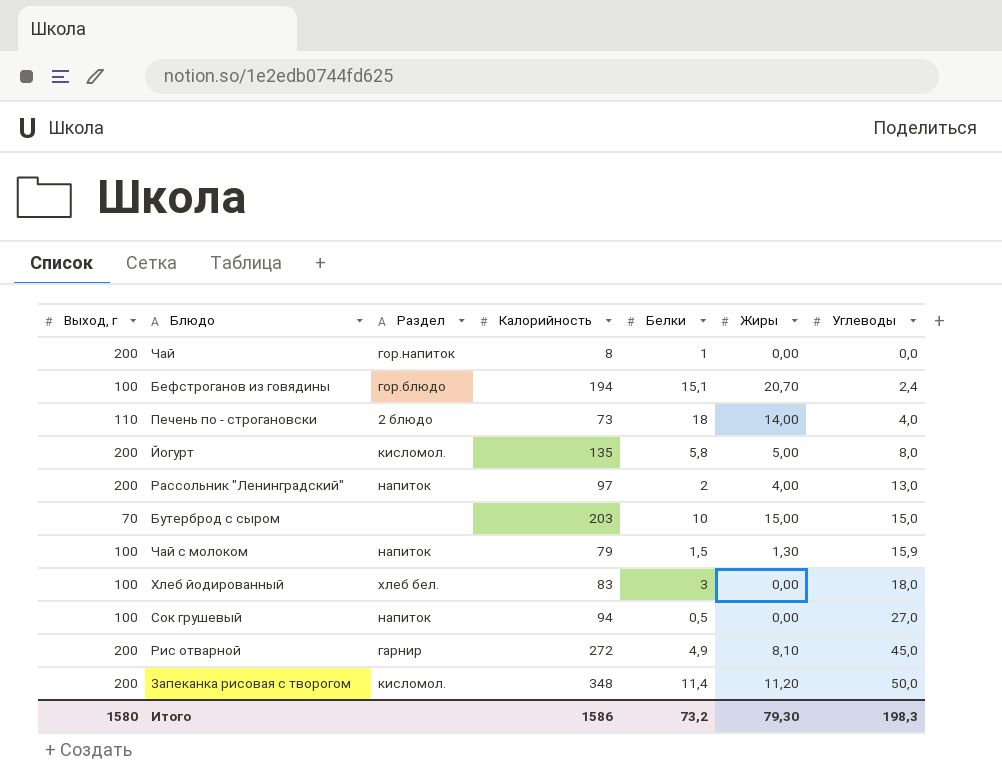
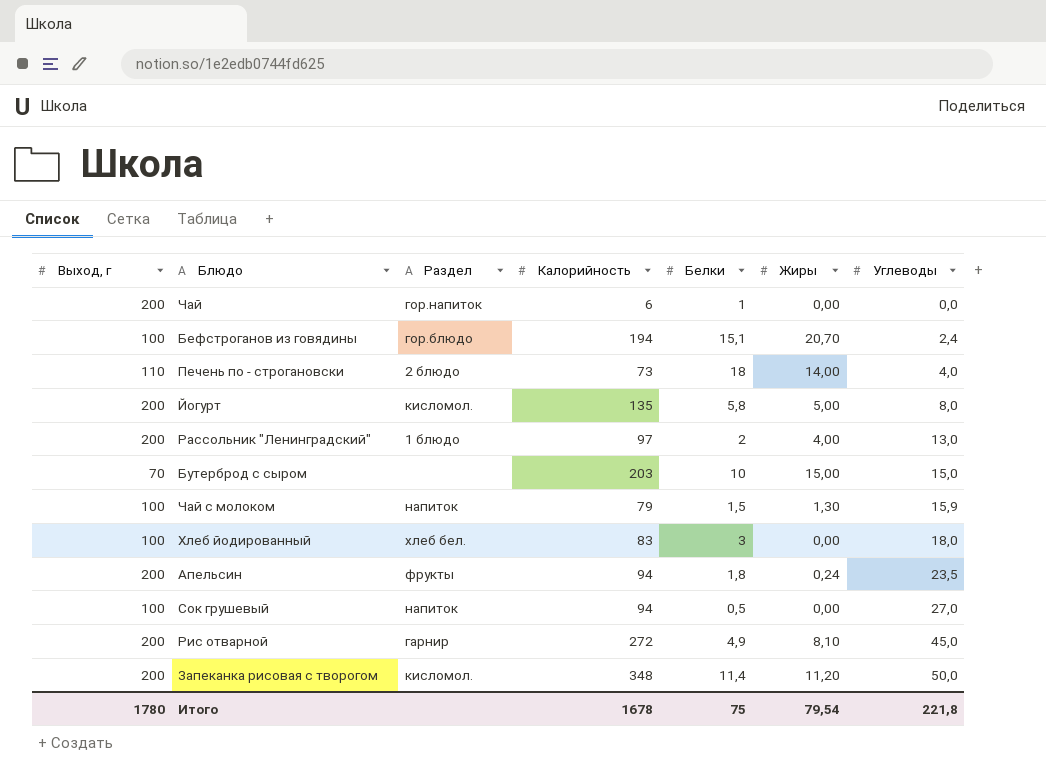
Чай | Калорийность: 8 -> 6
Рассольник "Ленинградский" | Раздел: напиток -> 1 блюдо
row Апельсин: none -> 200 | фрукты | 94 | 1,8 | 0,24 | 23,5
Итого | Выход, г: 1580 -> 1780
Итого | Калорийность: 1586 -> 1678
Итого | Белки: 73,2 -> 75
Итого | Жиры: 79,30 -> 79,54
Итого | Углеводы: 198,3 -> 221,8

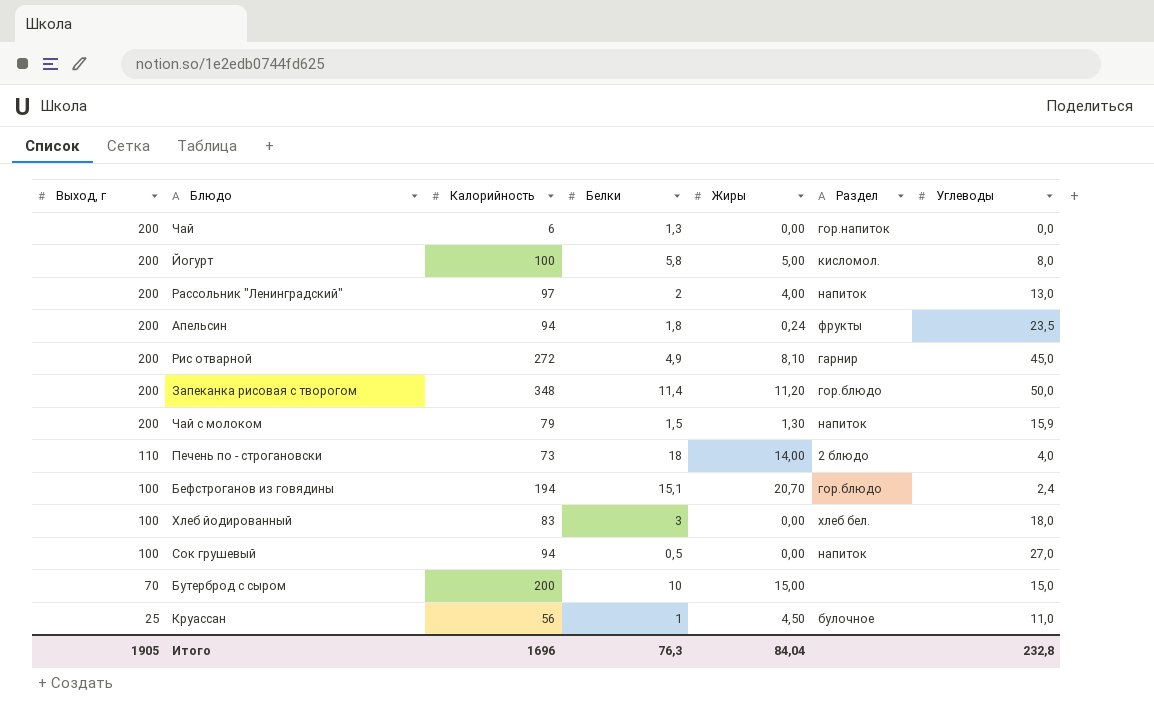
row order: Углеводы ascending -> Выход, г descending
column Раздел | position: 3 -> 6
Чай | Белки: 1 -> 1,3
Йогурт | Калорийность: 135 -> 100
Рассольник "Ленинградский" | Раздел: 1 блюдо -> напиток
Запеканка рисовая с творогом | Раздел: кисломол. -> гор.блюдо
Чай с молоком | Выход, г: 100 -> 200
Бутерброд с сыром | Калорийность: 203 -> 200
row Круассан: none -> 25 | 56 | 1 | 4,50 | булочное | 11,0
Итого | Выход, г: 1780 -> 1905
Итого | Калорийность: 1678 -> 1696
Итого | Белки: 75 -> 76,3
Итого | Жиры: 79,54 -> 84,04
Итого | Углеводы: 221,8 -> 232,8

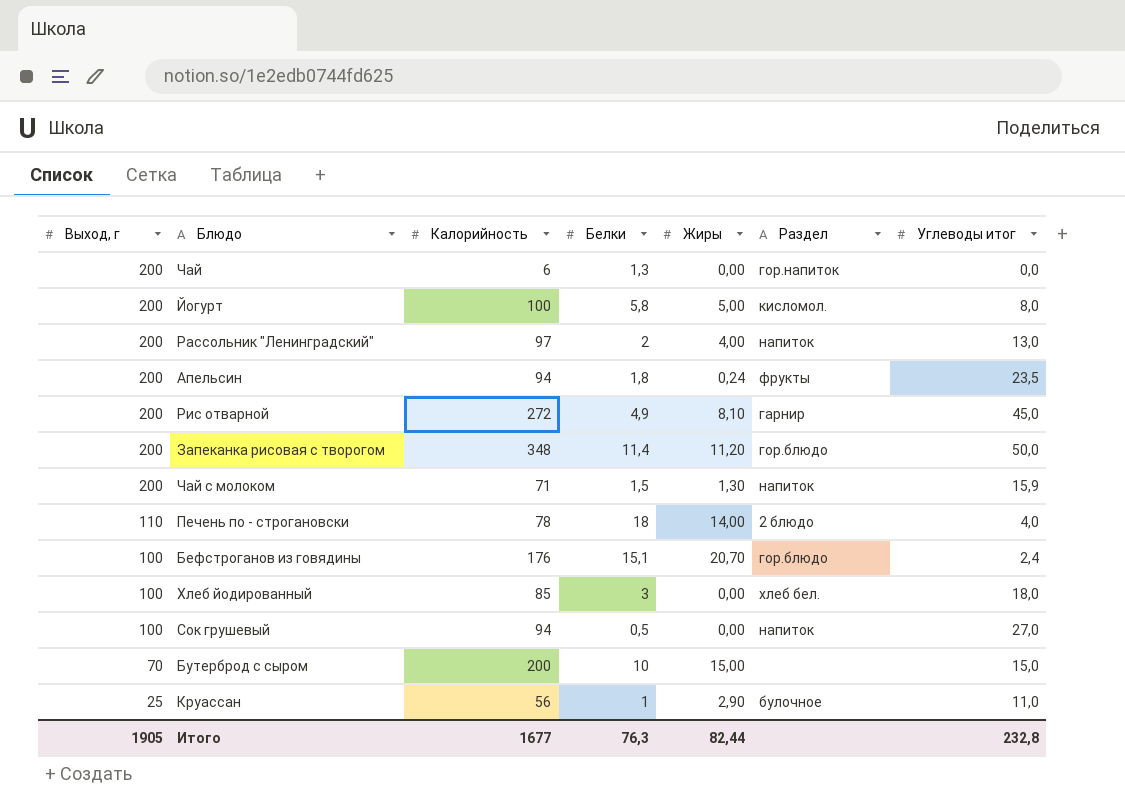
column name: Углеводы -> Углеводы итог
Чай с молоком | Калорийность: 79 -> 71
Печень по - строгановски | Калорийность: 73 -> 78
Бефстроганов из говядины | Калорийность: 194 -> 176
Хлеб йодированный | Калорийность: 83 -> 85
Круассан | Жиры: 4,50 -> 2,90
Итого | Калорийность: 1696 -> 1677
Итого | Жиры: 84,04 -> 82,44

